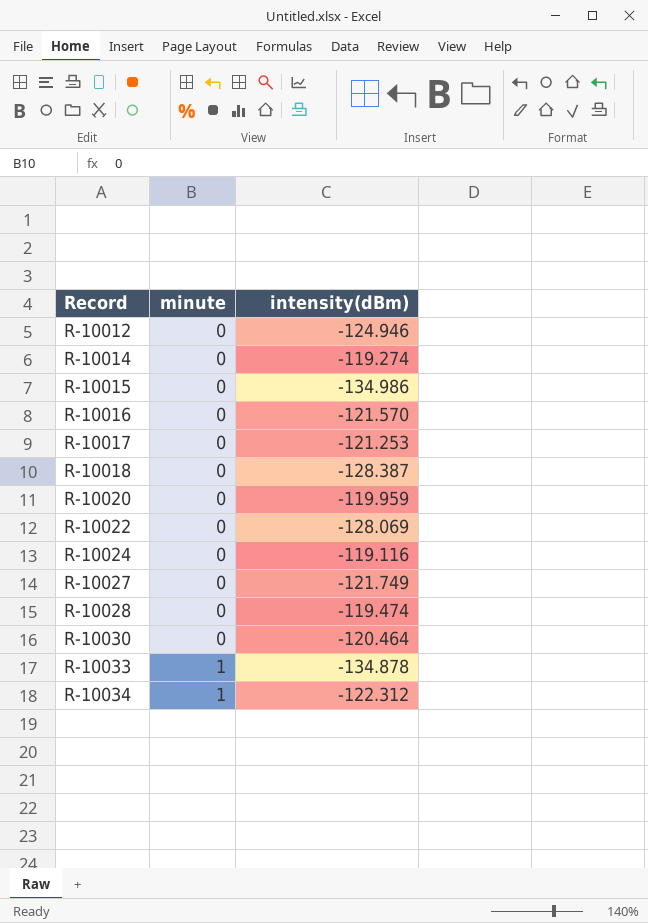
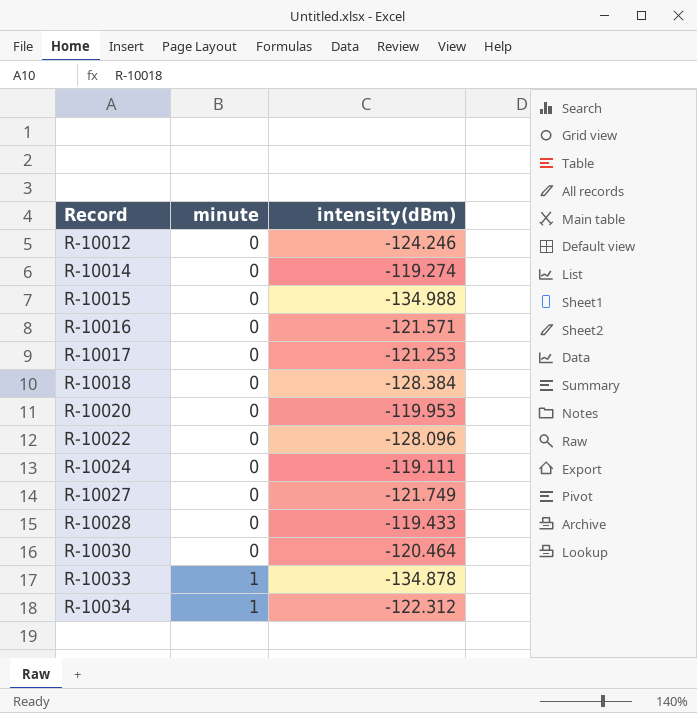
R-10012 | intensity(dBm): -124.946 -> -124.246
R-10015 | intensity(dBm): -134.986 -> -134.988
R-10016 | intensity(dBm): -121.570 -> -121.571
R-10018 | intensity(dBm): -128.387 -> -128.384
R-10020 | intensity(dBm): -119.959 -> -119.953
R-10022 | intensity(dBm): -128.069 -> -128.096
R-10024 | intensity(dBm): -119.116 -> -119.111
R-10028 | intensity(dBm): -119.474 -> -119.433

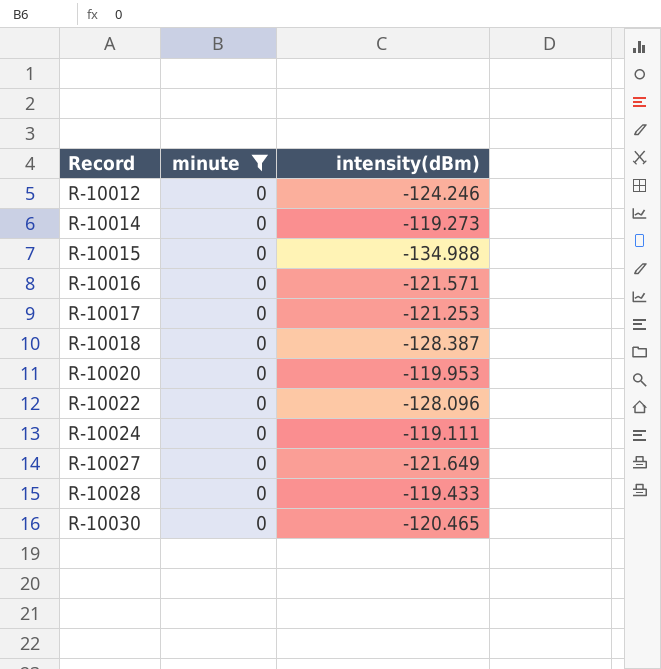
filter: none -> minute = 0
R-10014 | intensity(dBm): -119.274 -> -119.273
R-10018 | intensity(dBm): -128.384 -> -128.387
R-10027 | intensity(dBm): -121.749 -> -121.649
R-10030 | intensity(dBm): -120.464 -> -120.465

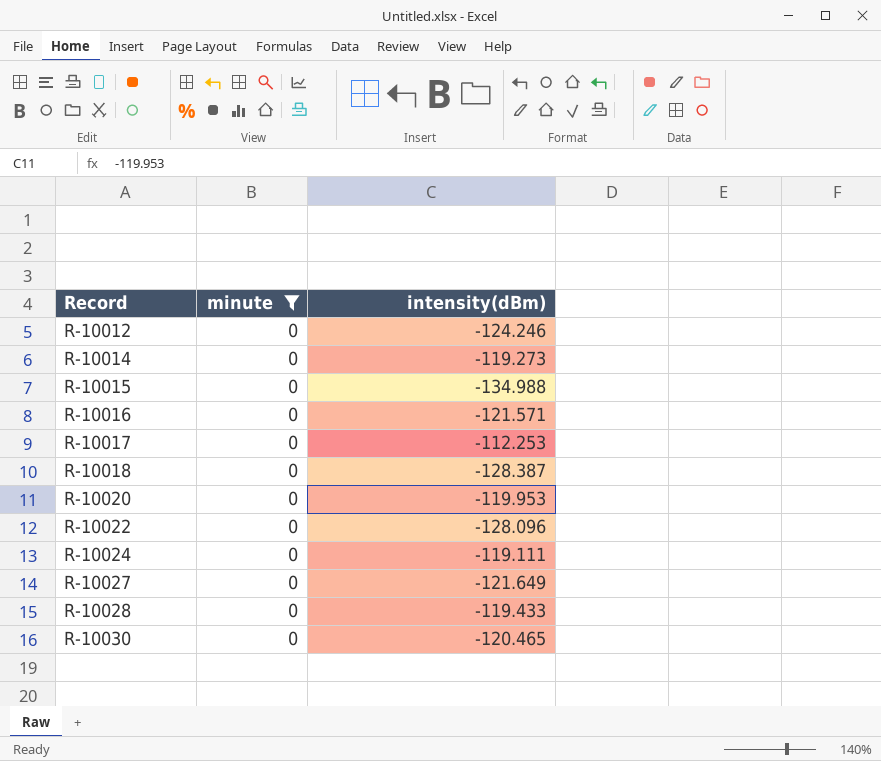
R-10017 | intensity(dBm): -121.253 -> -112.253

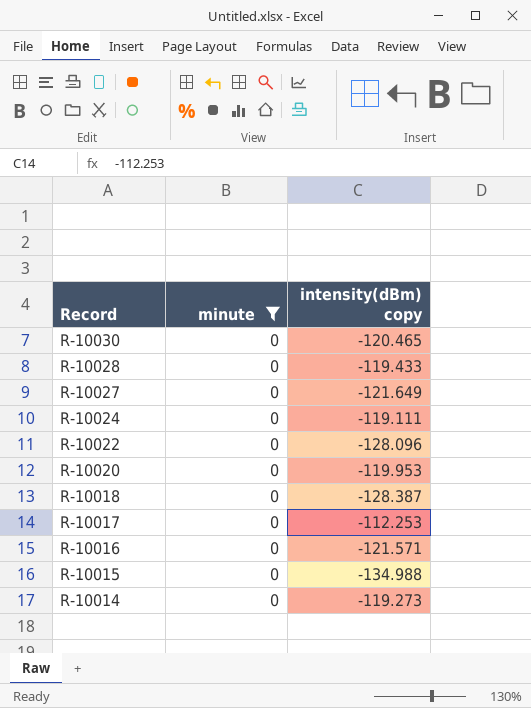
row order: Record ascending -> Record descending
column name: intensity(dBm) -> intensity(dBm) copy
row R-10012: 0 | -124.246 -> none

